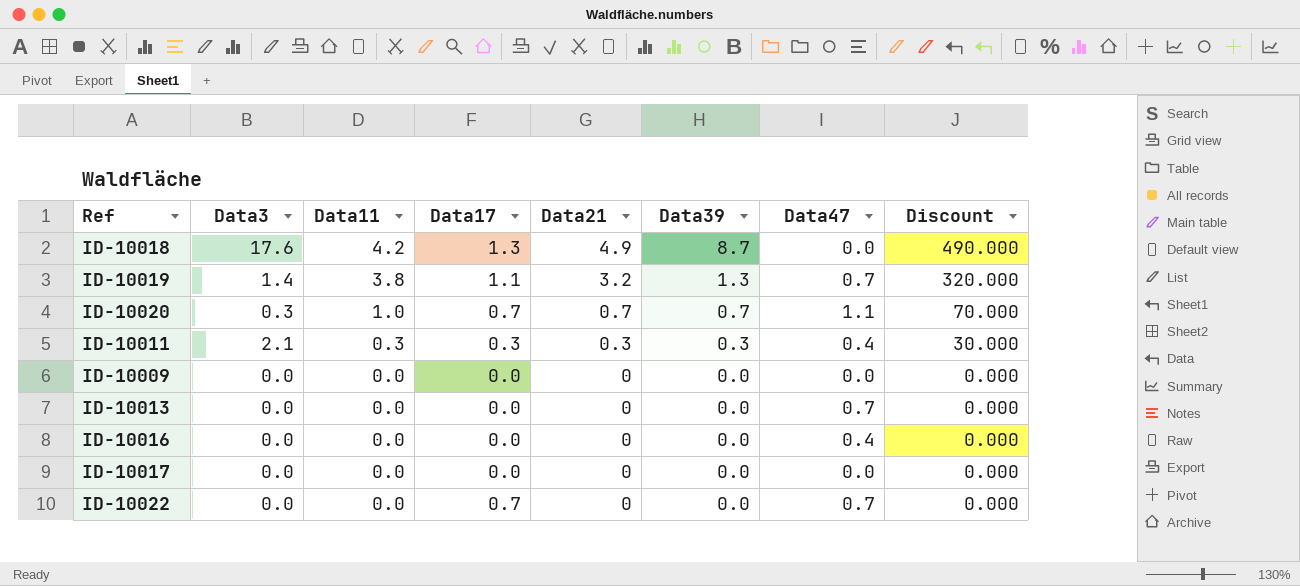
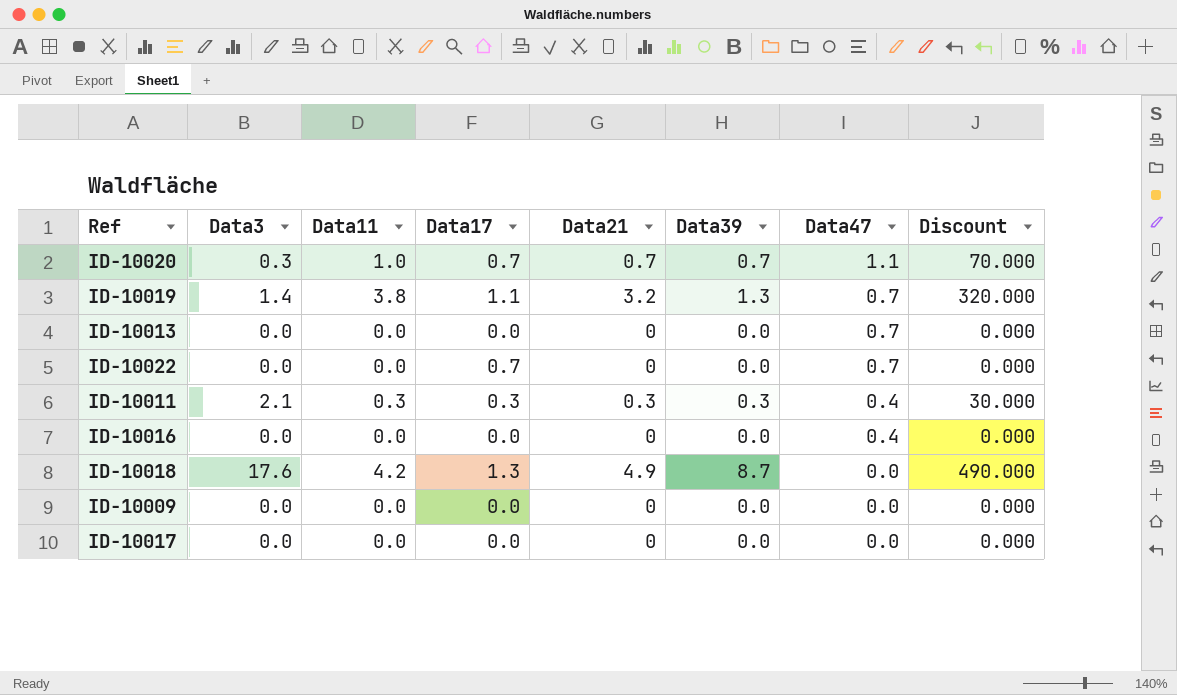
row order: Data11 descending -> Data47 descending

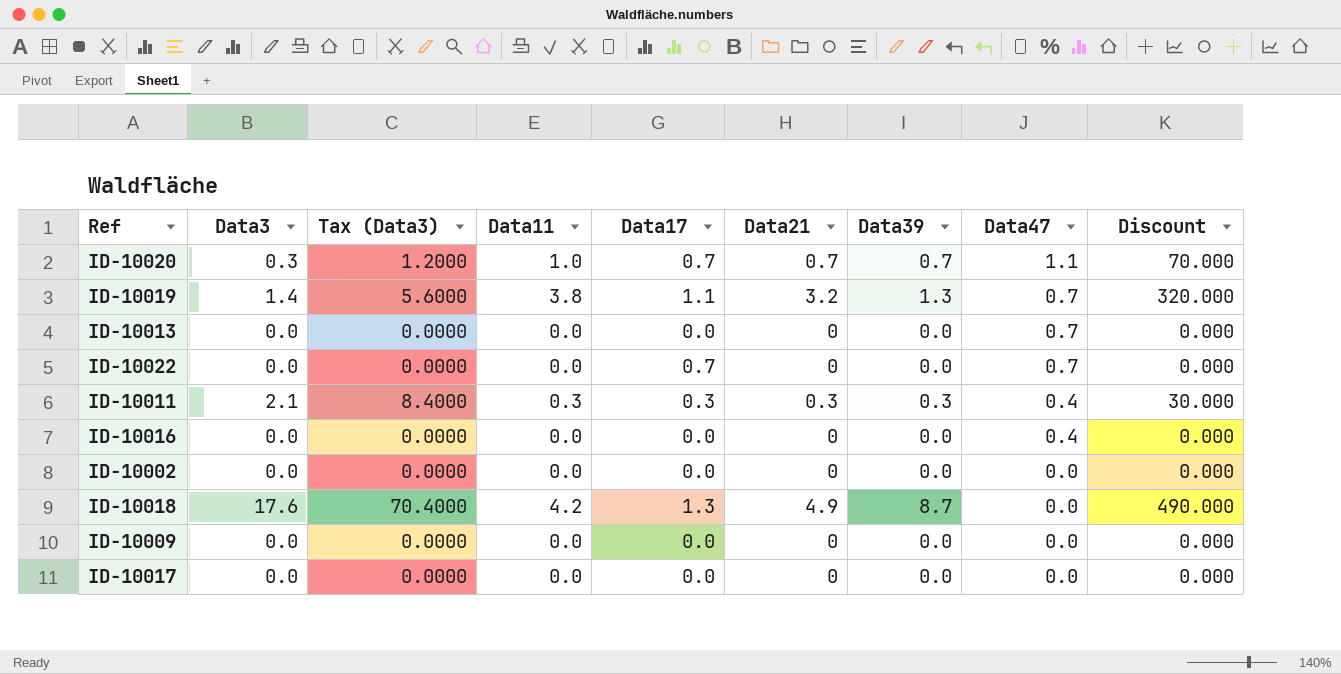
column Tax (Data3) | formula: none -> [Data3] * 4
row ID-10002: none -> 0.0 | 0.0000 | 0.0 | 0.0 | 0 | 0.0 | 0.0 | 0.000

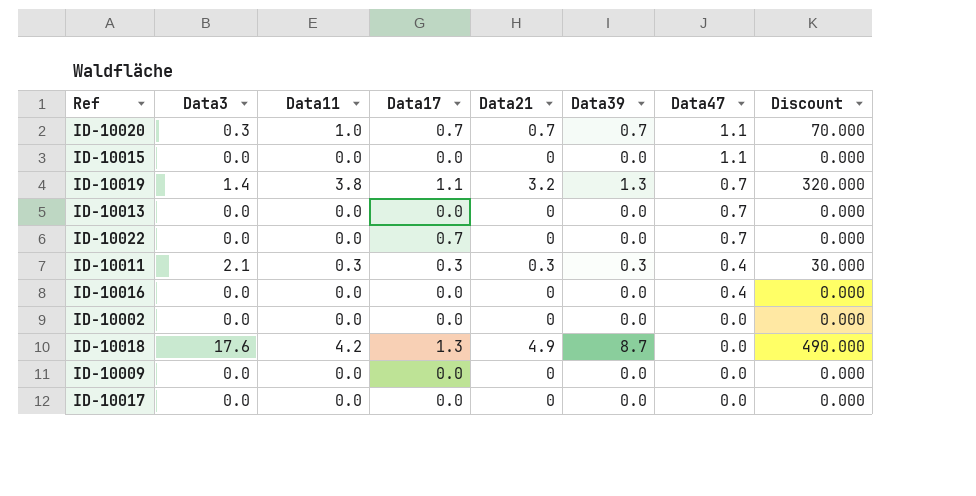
column Tax (Data3) | formula: [Data3] * 4 -> none
row ID-10015: none -> 0.0 | 0.0 | 0.0 | 0 | 0.0 | 1.1 | 0.000

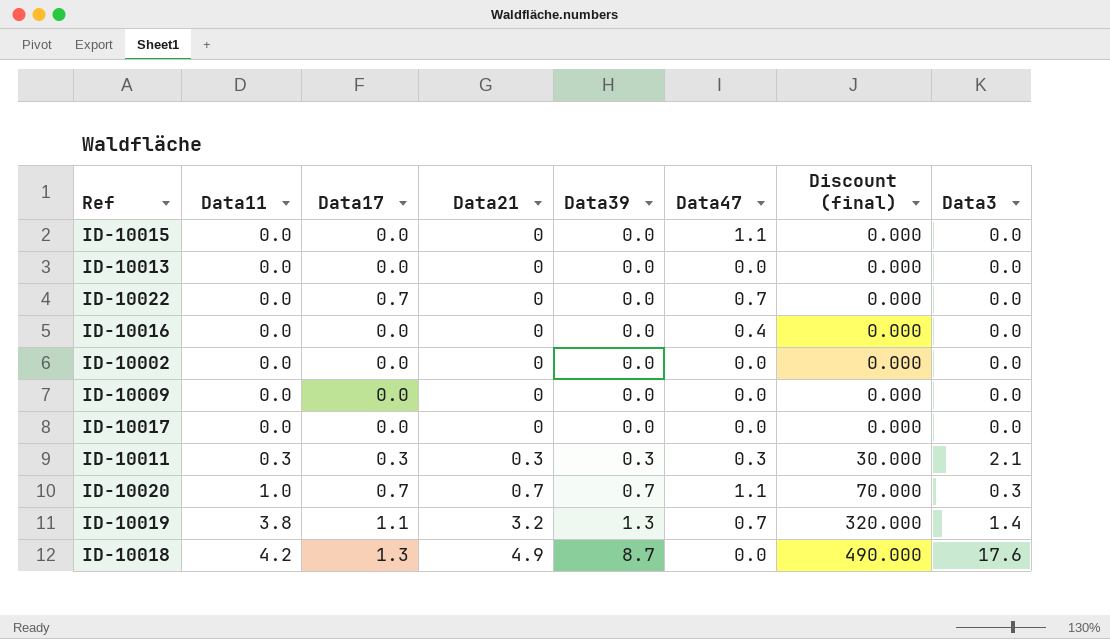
row order: Data47 descending -> Data11 ascending
column name: Discount -> Discount (final)
column Data3 | position: 2 -> 8
ID-10013 | Data47: 0.7 -> 0.0
ID-10011 | Data47: 0.4 -> 0.3

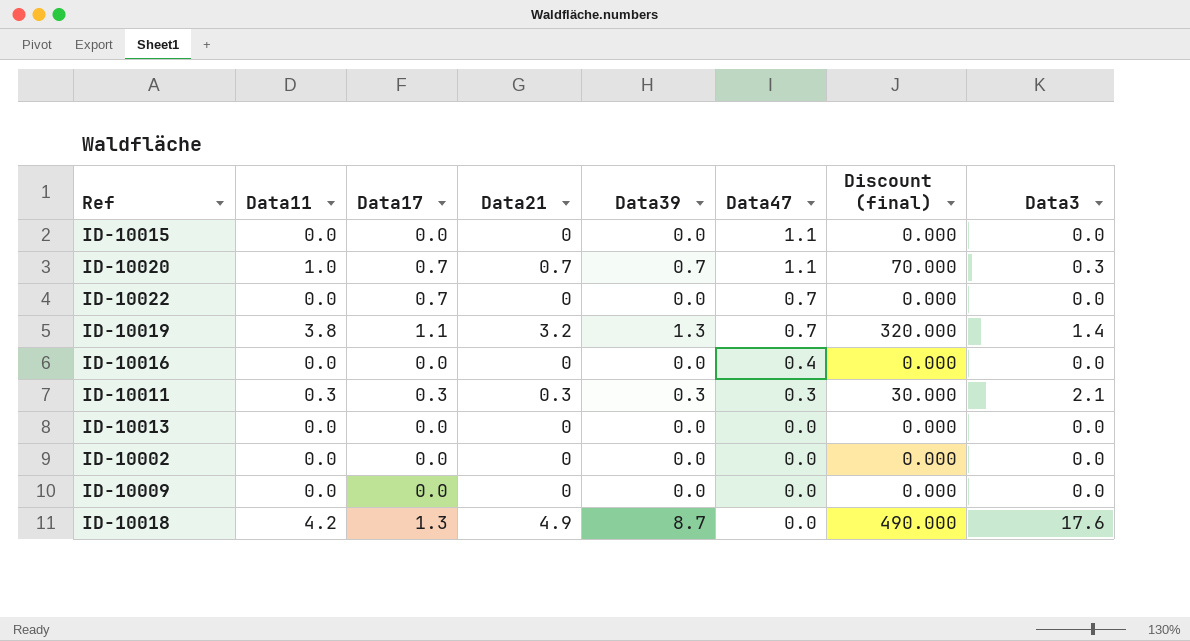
row order: Data11 ascending -> Data47 descending
row ID-10017: 0.0 | 0.0 | 0 | 0.0 | 0.0 | 0.000 | 0.0 -> none

